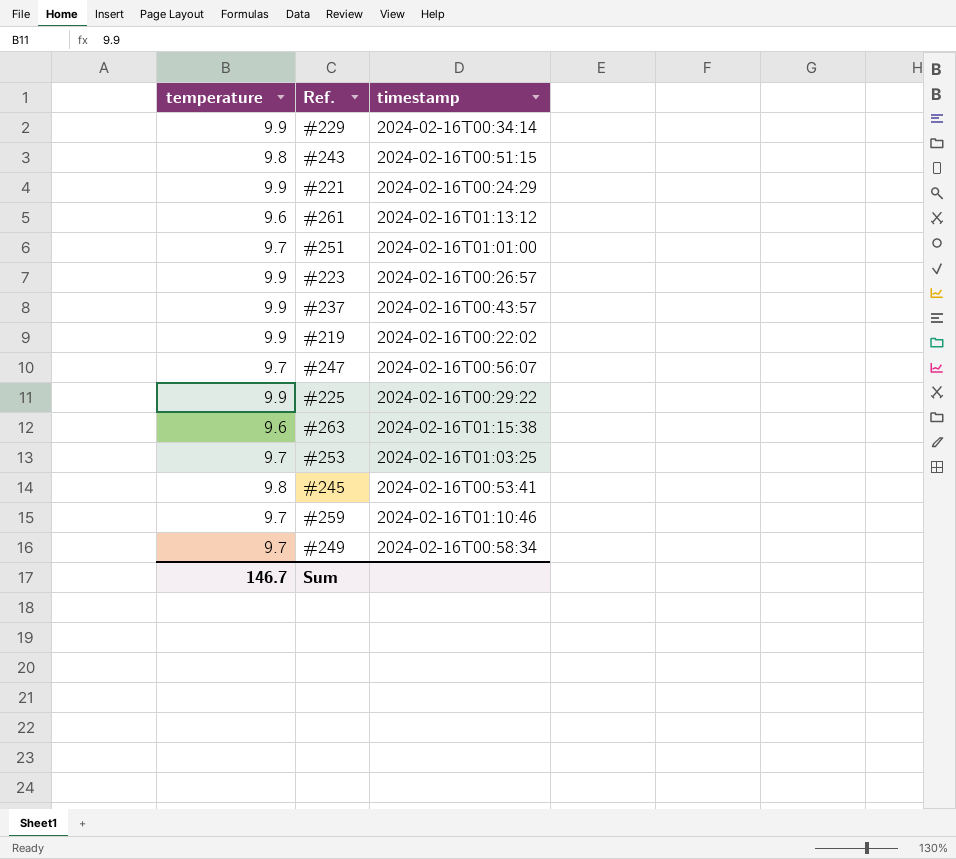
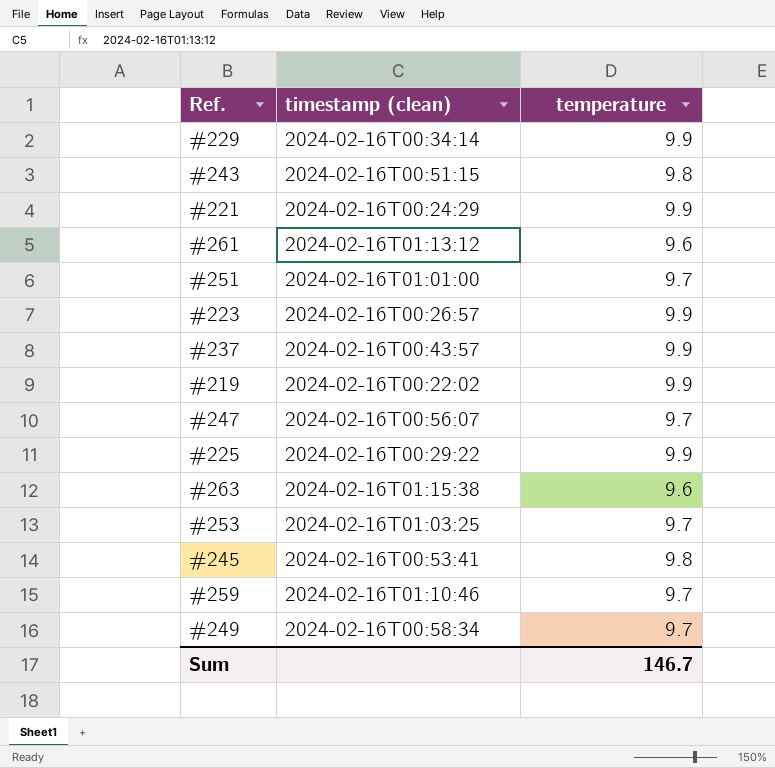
column name: timestamp -> timestamp (clean)
column temperature | position: 1 -> 3

